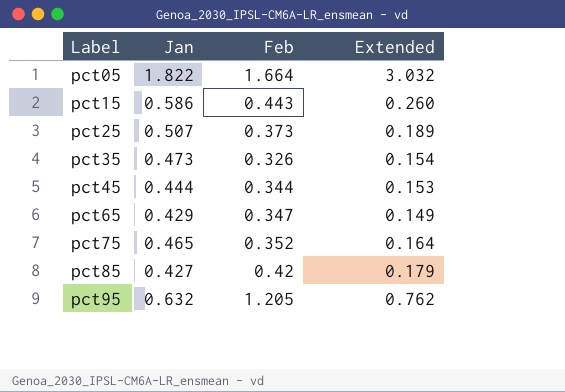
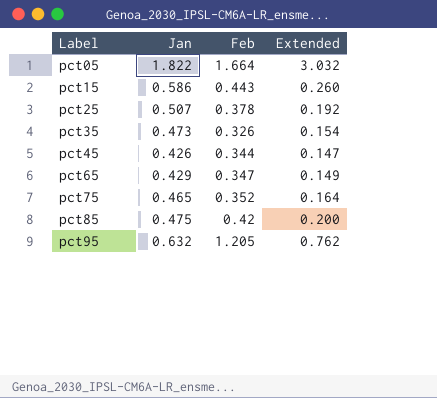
pct25 | Feb: 0.373 -> 0.378
pct25 | Extended: 0.189 -> 0.192
pct45 | Jan: 0.444 -> 0.426
pct45 | Extended: 0.153 -> 0.147
pct85 | Jan: 0.427 -> 0.475
pct85 | Extended: 0.179 -> 0.200

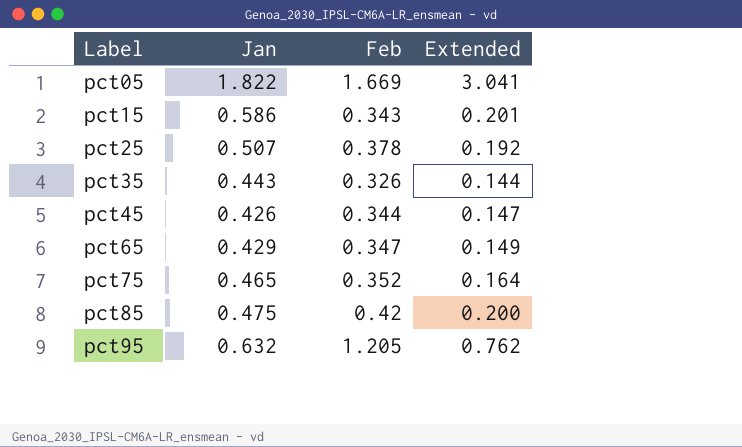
pct05 | Feb: 1.664 -> 1.669
pct05 | Extended: 3.032 -> 3.041
pct15 | Feb: 0.443 -> 0.343
pct15 | Extended: 0.260 -> 0.201
pct35 | Jan: 0.473 -> 0.443
pct35 | Extended: 0.154 -> 0.144

